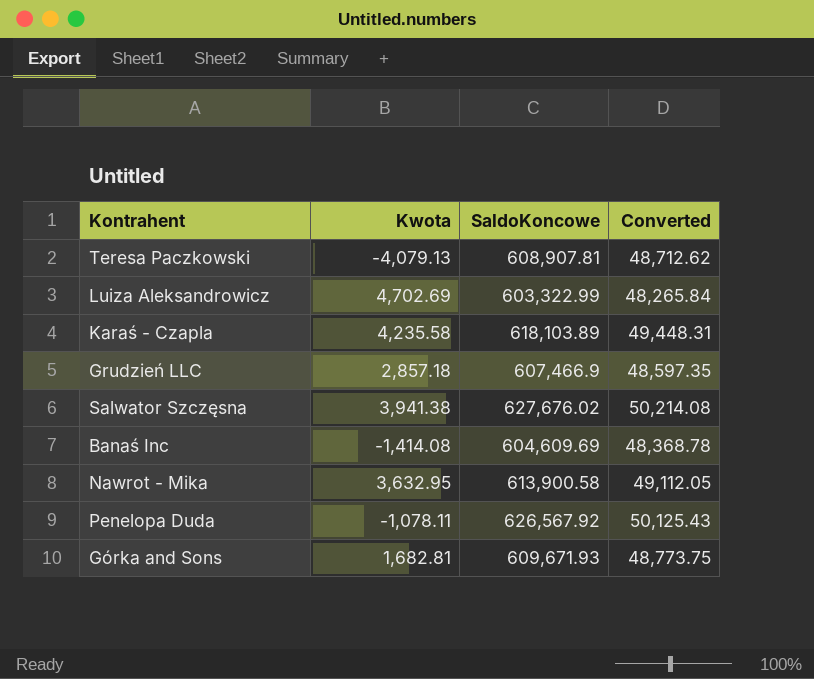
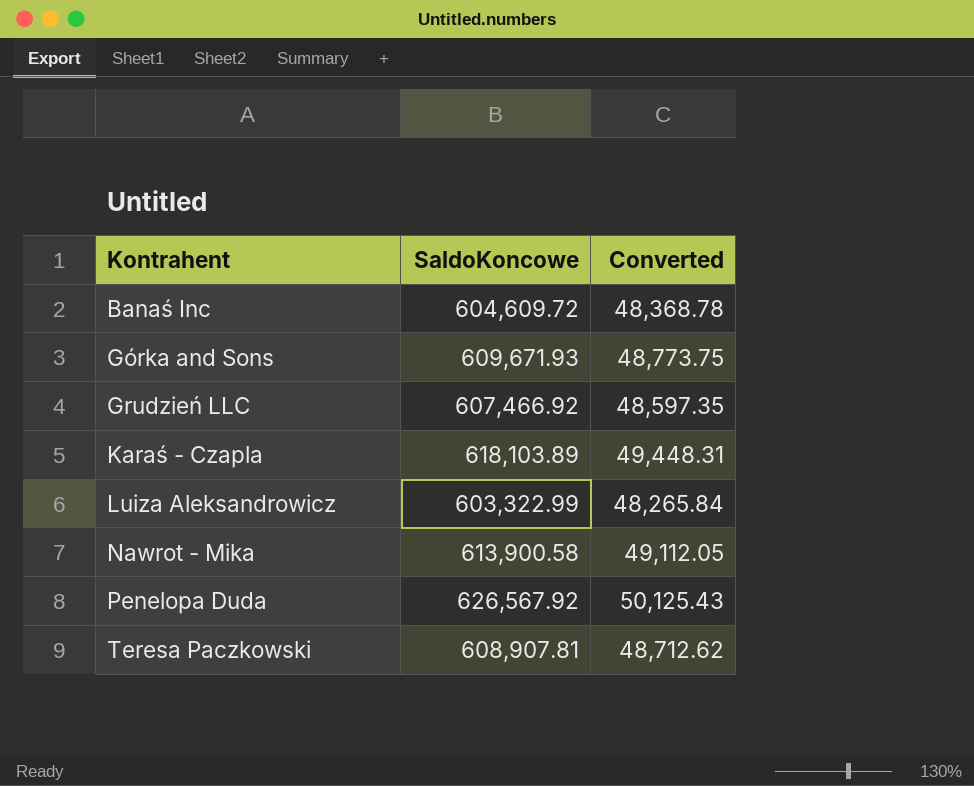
row order: none -> Kontrahent ascending
column Kwota | position: 2 -> none
row Salwator Szczęsna: 3,941.38 | 627,676.02 | 50,214.08 -> none
Banaś Inc | SaldoKoncowe: 604,609.69 -> 604,609.72
Grudzień LLC | SaldoKoncowe: 607,466.9 -> 607,466.92

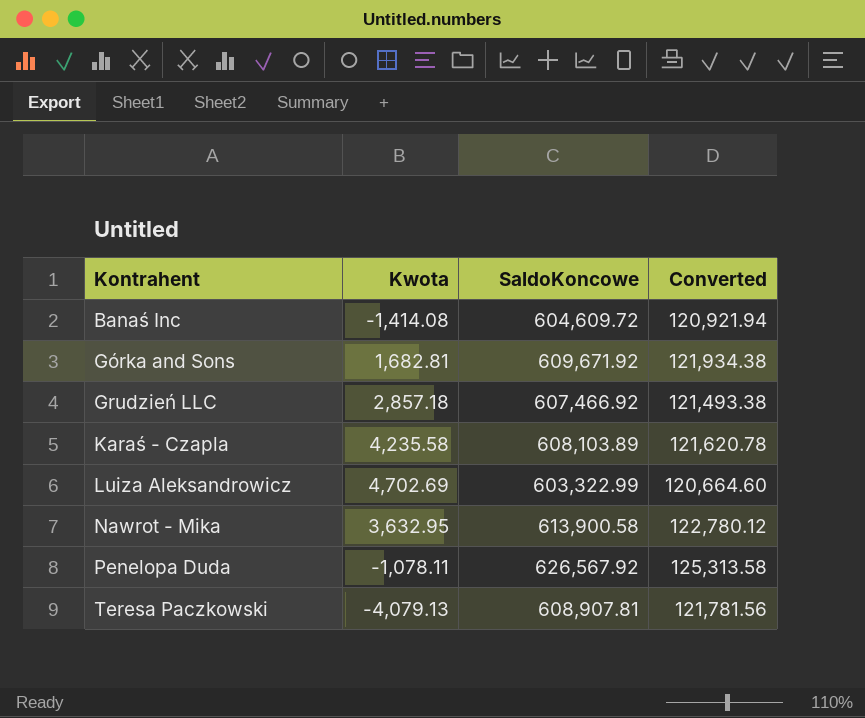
column Kwota | position: none -> 2
column Converted | formula: [SaldoKoncowe] * 0.08 -> [SaldoKoncowe] * 0.2
Górka and Sons | SaldoKoncowe: 609,671.93 -> 609,671.92
Karaś - Czapla | SaldoKoncowe: 618,103.89 -> 608,103.89

